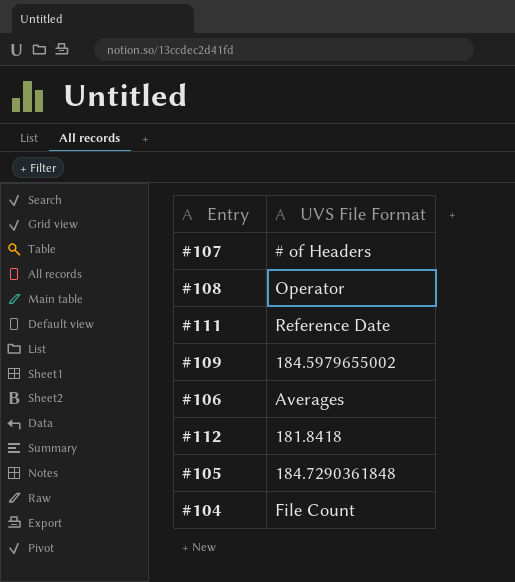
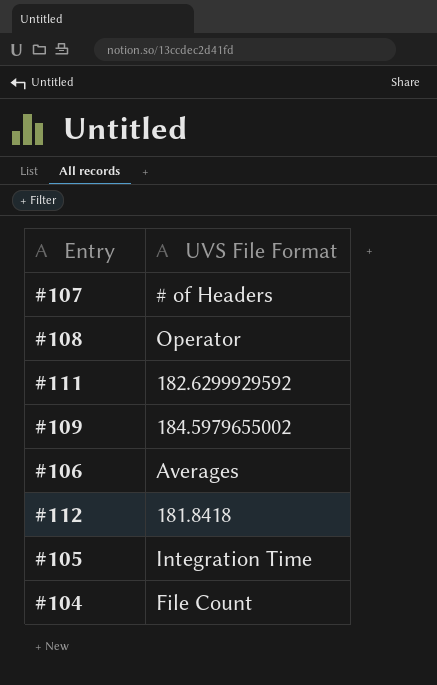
#111 | UVS File Format: Reference Date -> 182.6299929592
#105 | UVS File Format: 184.7290361848 -> Integration Time

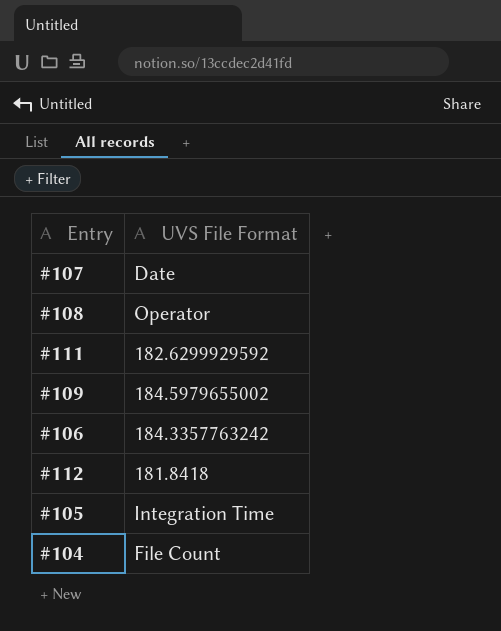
#107 | UVS File Format: # of Headers -> Date
#106 | UVS File Format: Averages -> 184.3357763242

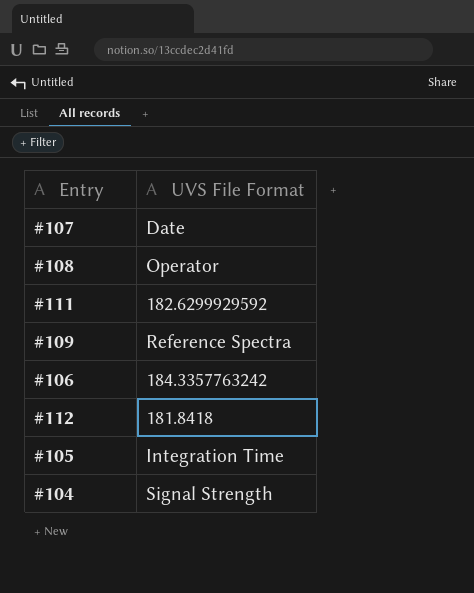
#109 | UVS File Format: 184.5979655002 -> Reference Spectra
#104 | UVS File Format: File Count -> Signal Strength

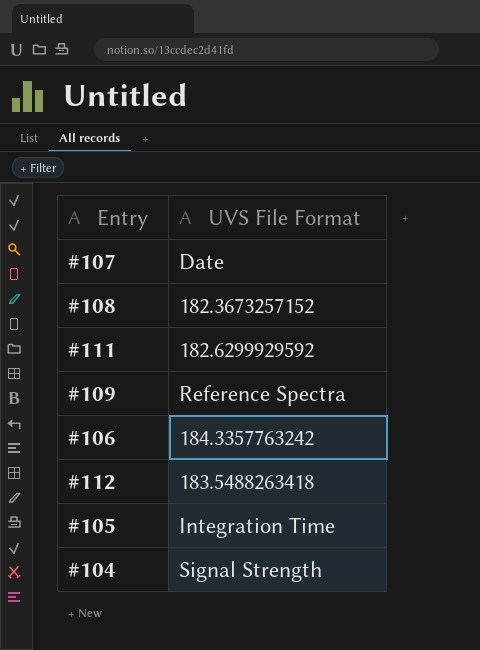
#108 | UVS File Format: Operator -> 182.3673257152
#112 | UVS File Format: 181.8418 -> 183.5488263418

